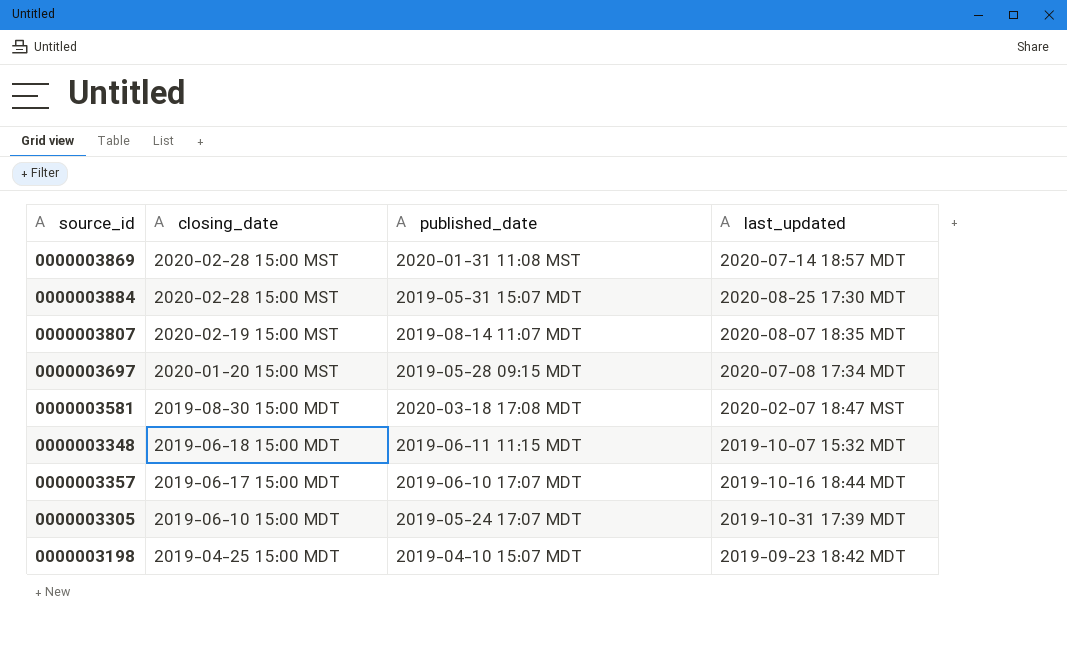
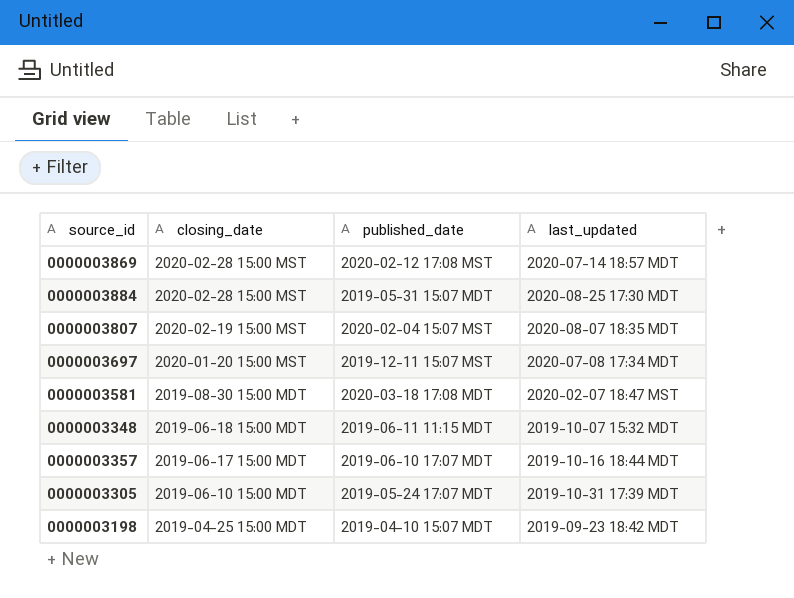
0000003869 | published_date: 2020-01-31 11:08 MST -> 2020-02-12 17:08 MST
0000003807 | published_date: 2019-08-14 11:07 MDT -> 2020-02-04 15:07 MST
0000003697 | published_date: 2019-05-28 09:15 MDT -> 2019-12-11 15:07 MST

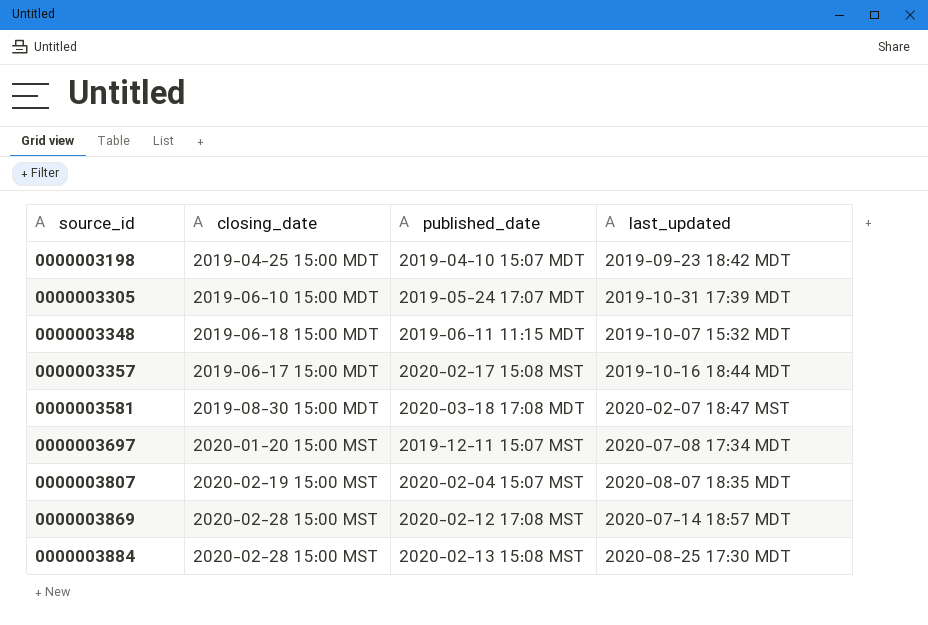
row order: closing_date descending -> source_id ascending
0000003357 | published_date: 2019-06-10 17:07 MDT -> 2020-02-17 15:08 MST
0000003884 | published_date: 2019-05-31 15:07 MDT -> 2020-02-13 15:08 MST

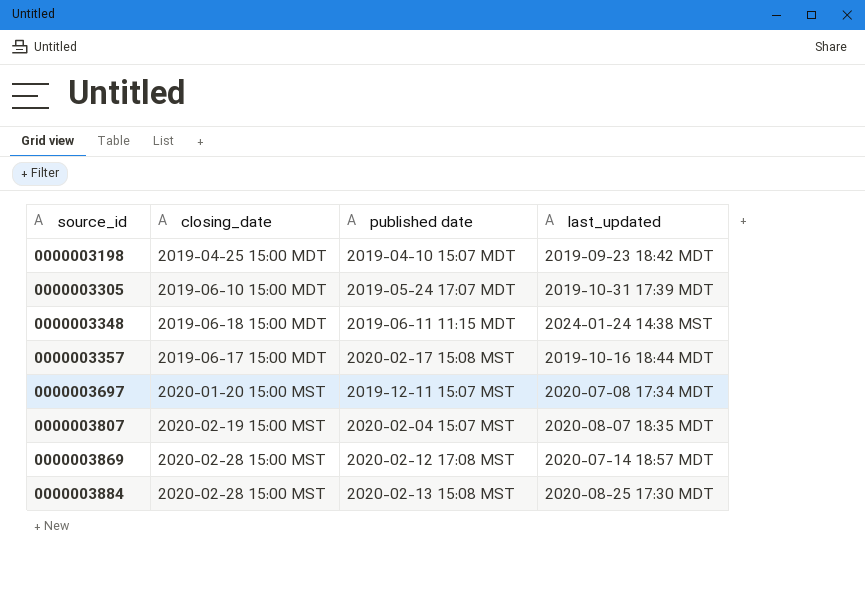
column name: published_date -> published date
row 0000003581: 2019-08-30 15:00 MDT | 2020-03-18 17:08 MDT | 2020-02-07 18:47 MST -> none
0000003348 | last_updated: 2019-10-07 15:32 MDT -> 2024-01-24 14:38 MST

